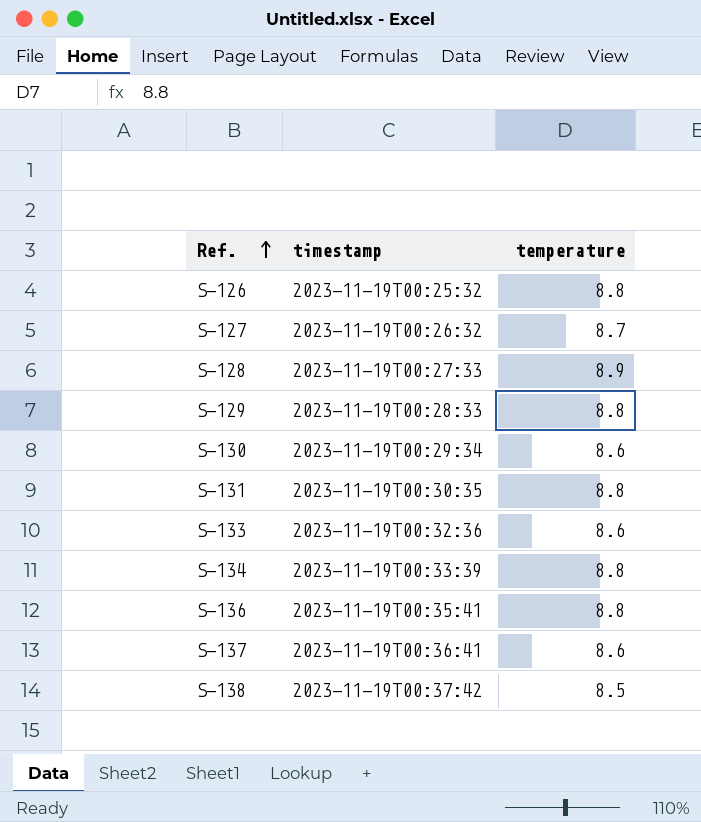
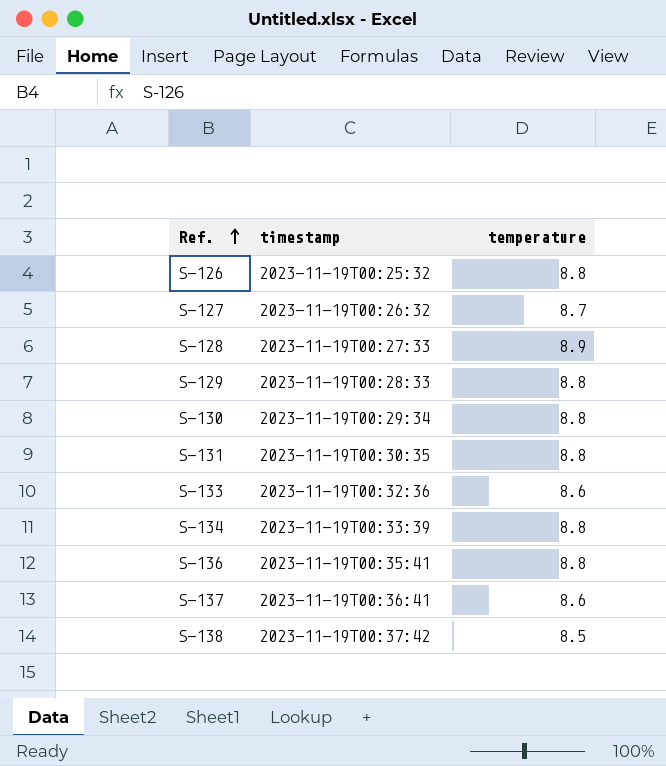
S-130 | temperature: 8.6 -> 8.8

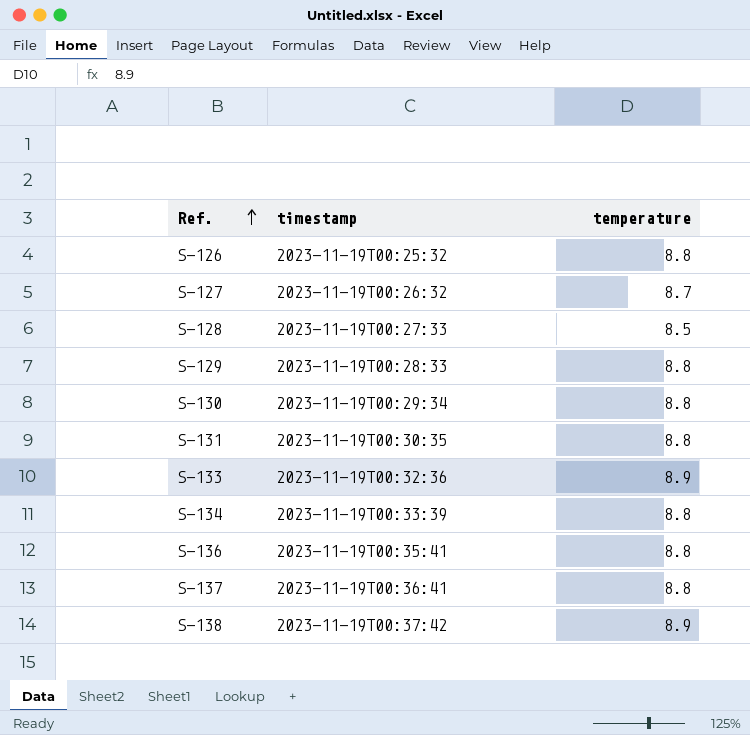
S-128 | temperature: 8.9 -> 8.5
S-133 | temperature: 8.6 -> 8.9
S-137 | temperature: 8.6 -> 8.8
S-138 | temperature: 8.5 -> 8.9

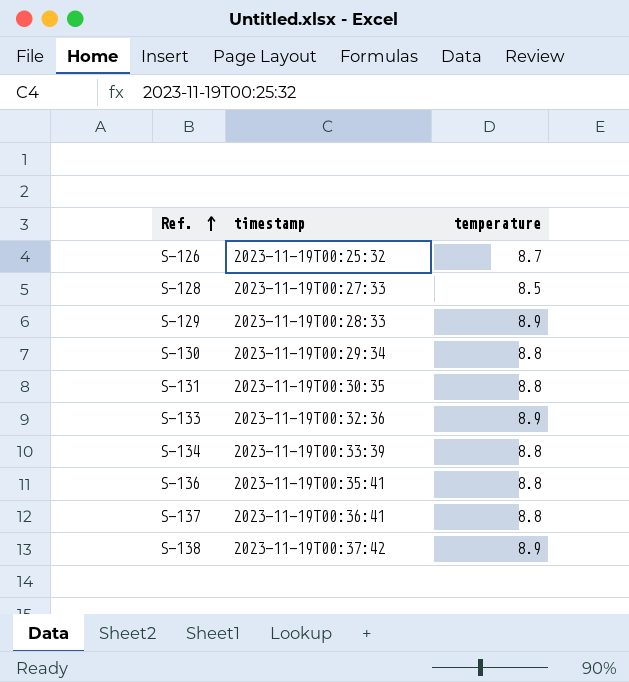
row S-127: 2023-11-19T00:26:32 | 8.7 -> none
S-126 | temperature: 8.8 -> 8.7
S-129 | temperature: 8.8 -> 8.9

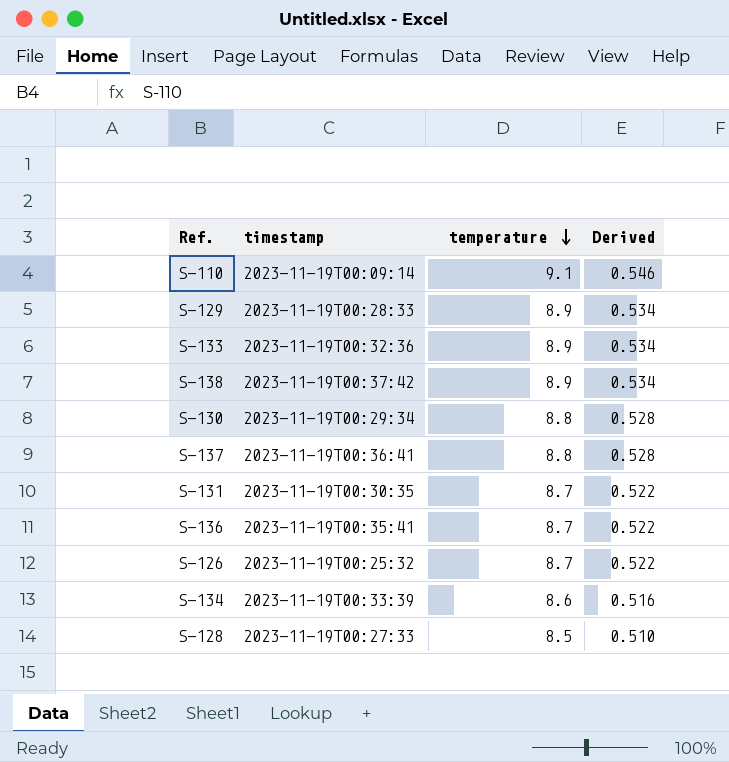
row order: Ref. ascending -> temperature descending
column Derived | formula: none -> [temperature] * 0.06
row S-110: none -> 2023-11-19T00:09:14 | 9.1 | 0.546
S-131 | temperature: 8.8 -> 8.7
S-136 | temperature: 8.8 -> 8.7
S-134 | temperature: 8.8 -> 8.6

